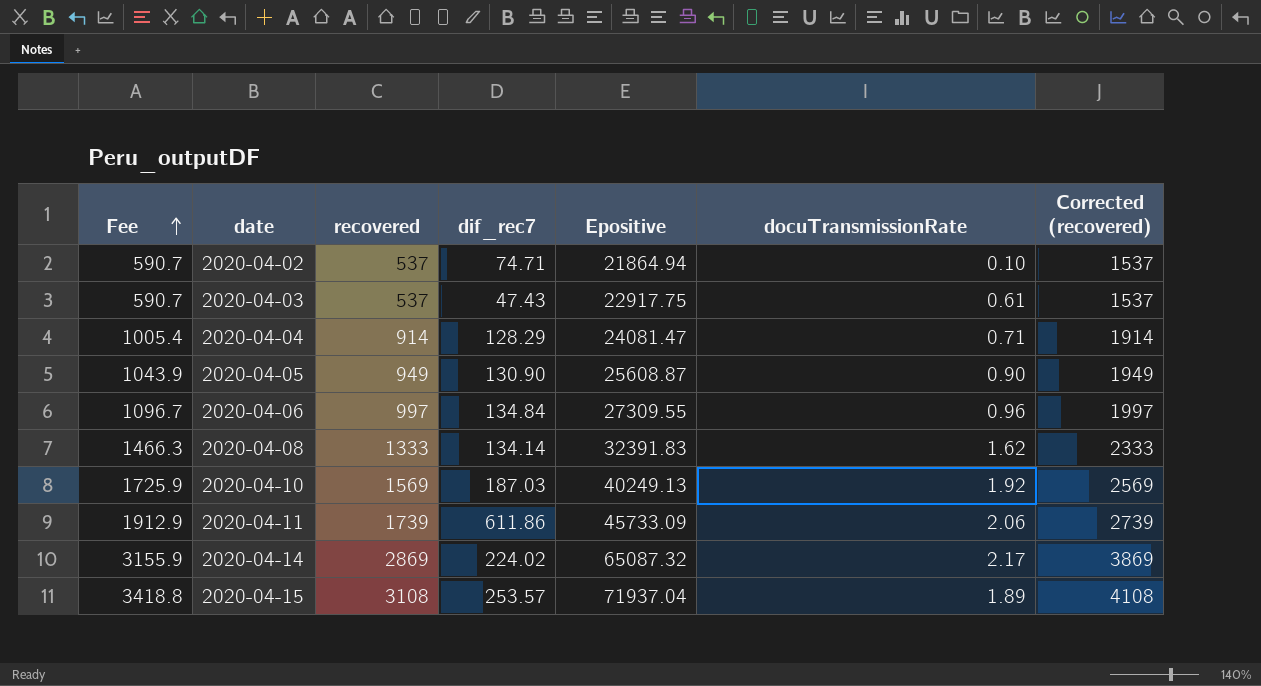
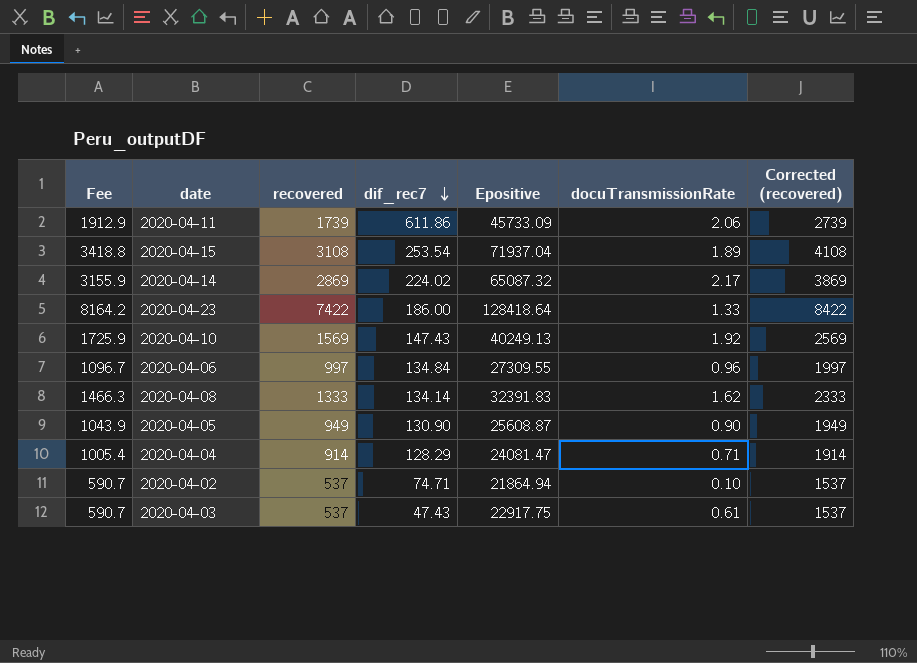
row order: Fee ascending -> dif_rec7 descending
2020-04-15 | dif_rec7: 253.57 -> 253.54
row 2020-04-23: none -> 8164.2 | 7422 | 186.00 | 128418.64 | 1.33 | 8422
2020-04-10 | dif_rec7: 187.03 -> 147.43

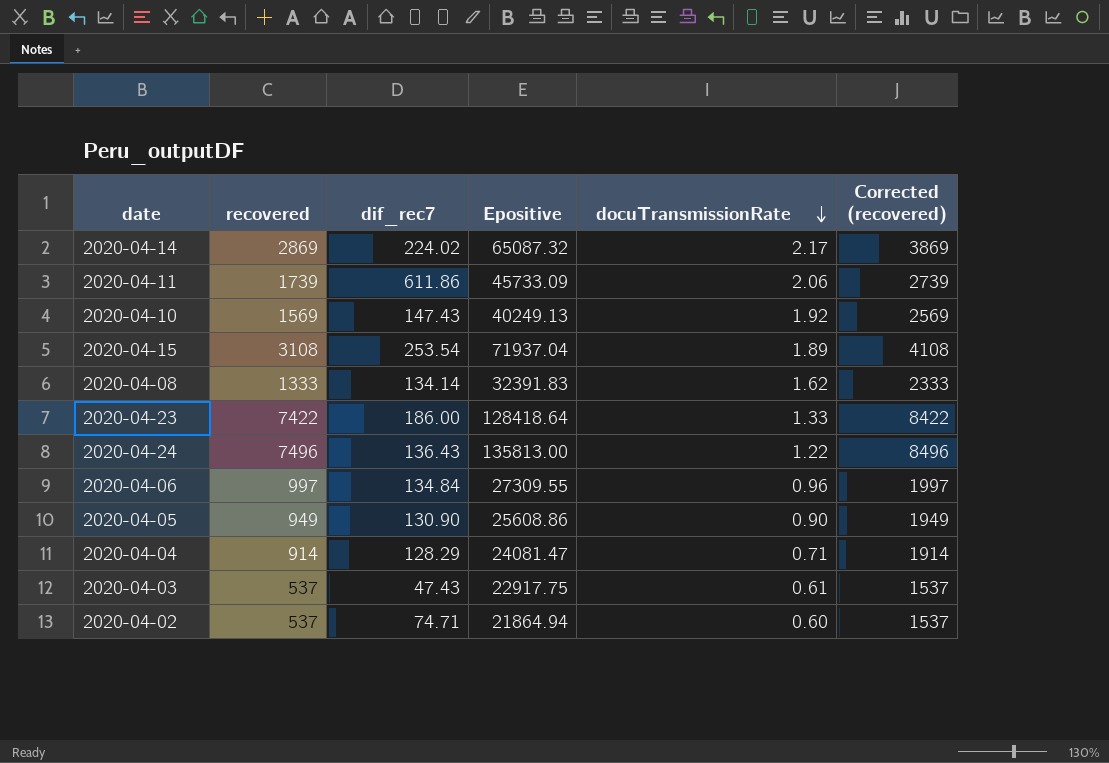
row order: dif_rec7 descending -> docuTransmissionRate descending
column Fee | formula: [recovered] * 1.1 -> none
row 2020-04-24: none -> 7496 | 136.43 | 135813.00 | 1.22 | 8496
2020-04-05 | Epositive: 25608.87 -> 25608.86
2020-04-02 | docuTransmissionRate: 0.10 -> 0.60

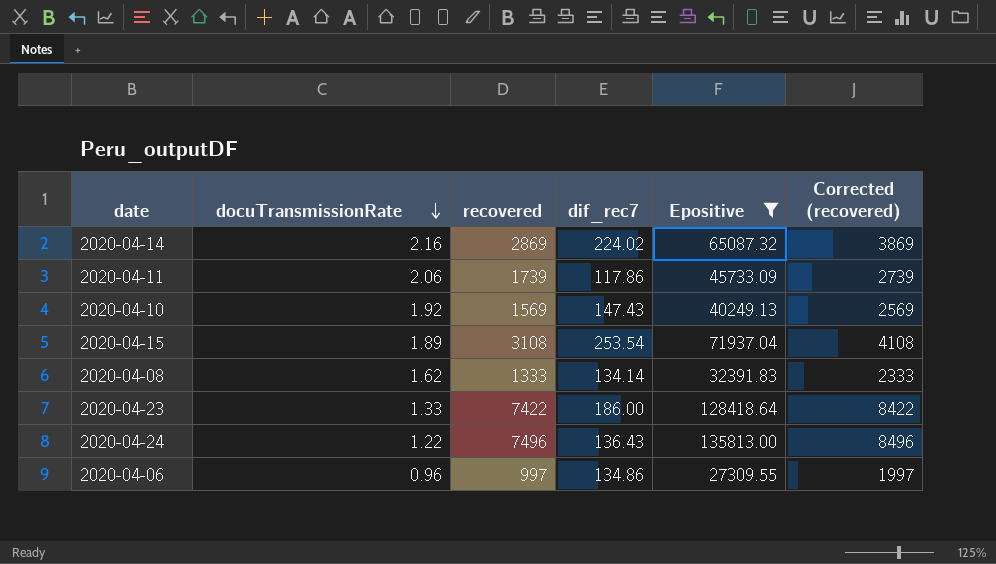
filter: none -> Epositive >= 27309.55
column docuTransmissionRate | position: 5 -> 2
2020-04-14 | docuTransmissionRate: 2.17 -> 2.16
2020-04-11 | dif_rec7: 611.86 -> 117.86
2020-04-06 | dif_rec7: 134.84 -> 134.86

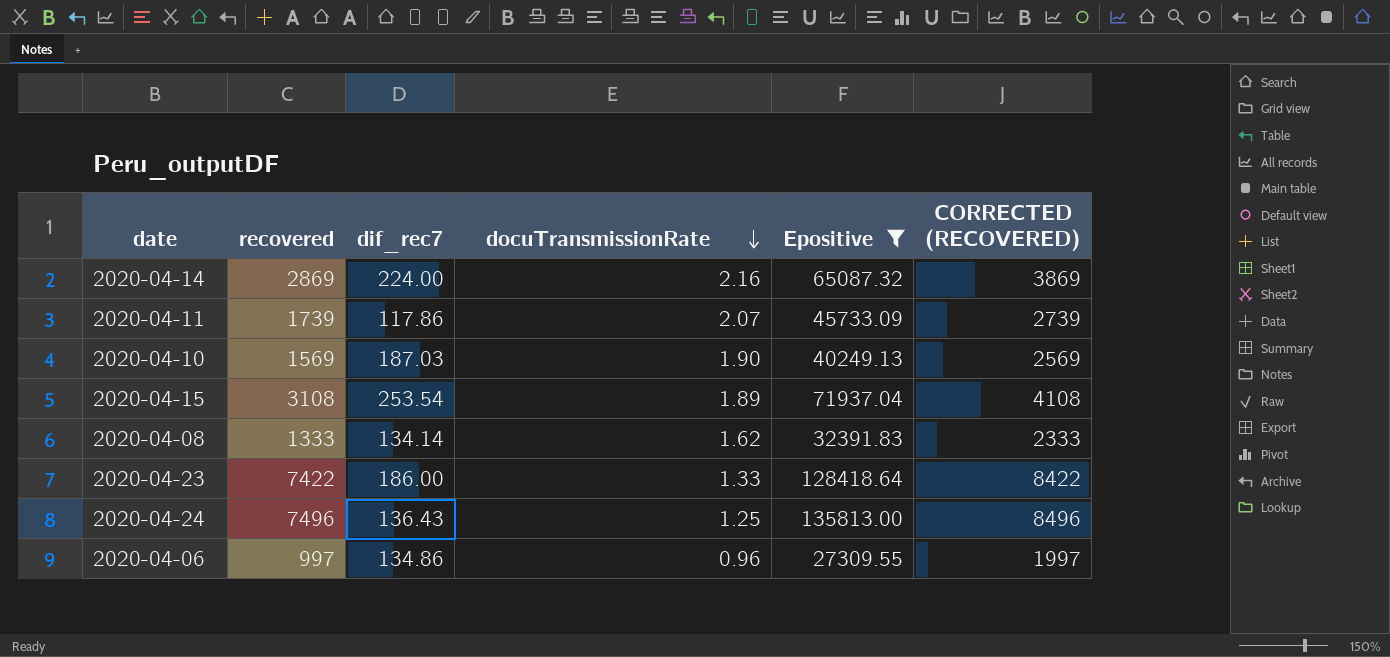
column docuTransmissionRate | position: 2 -> 4
column name: Corrected (recovered) -> CORRECTED (RECOVERED)
2020-04-14 | dif_rec7: 224.02 -> 224.00
2020-04-11 | docuTransmissionRate: 2.06 -> 2.07
2020-04-10 | dif_rec7: 147.43 -> 187.03
2020-04-10 | docuTransmissionRate: 1.92 -> 1.90
2020-04-24 | docuTransmissionRate: 1.22 -> 1.25

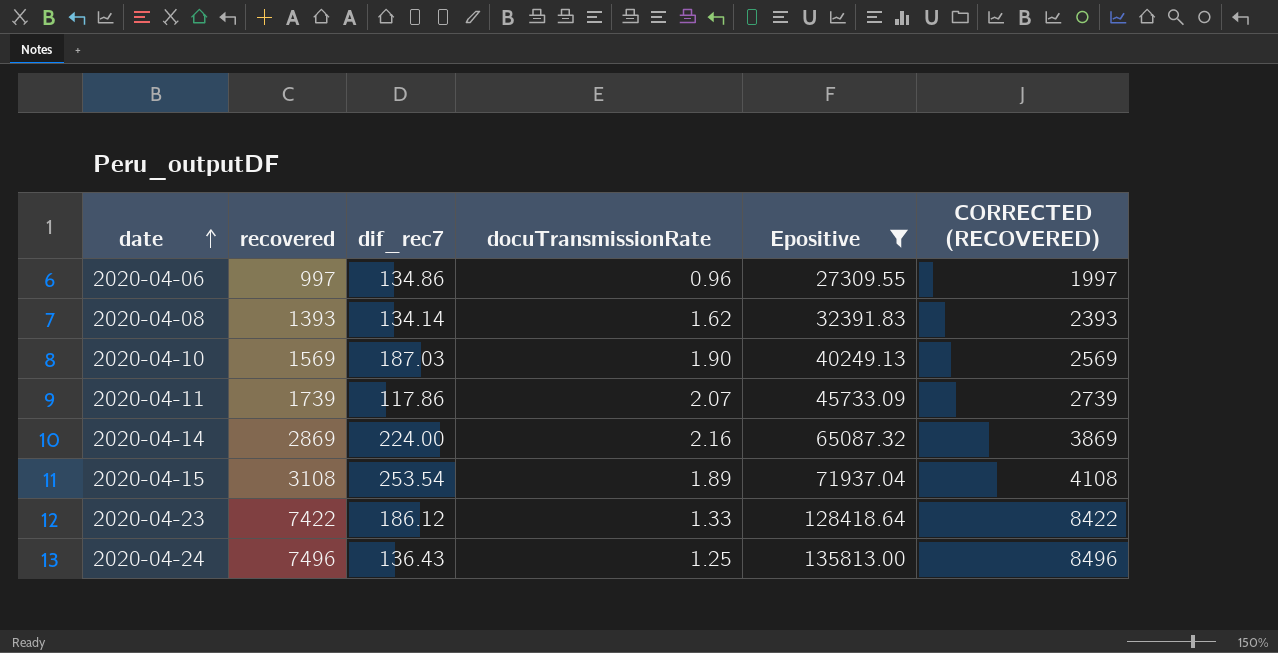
row order: docuTransmissionRate descending -> date ascending
2020-04-08 | recovered: 1333 -> 1393
2020-04-08 | CORRECTED (RECOVERED): 2333 -> 2393
2020-04-23 | dif_rec7: 186.00 -> 186.12

